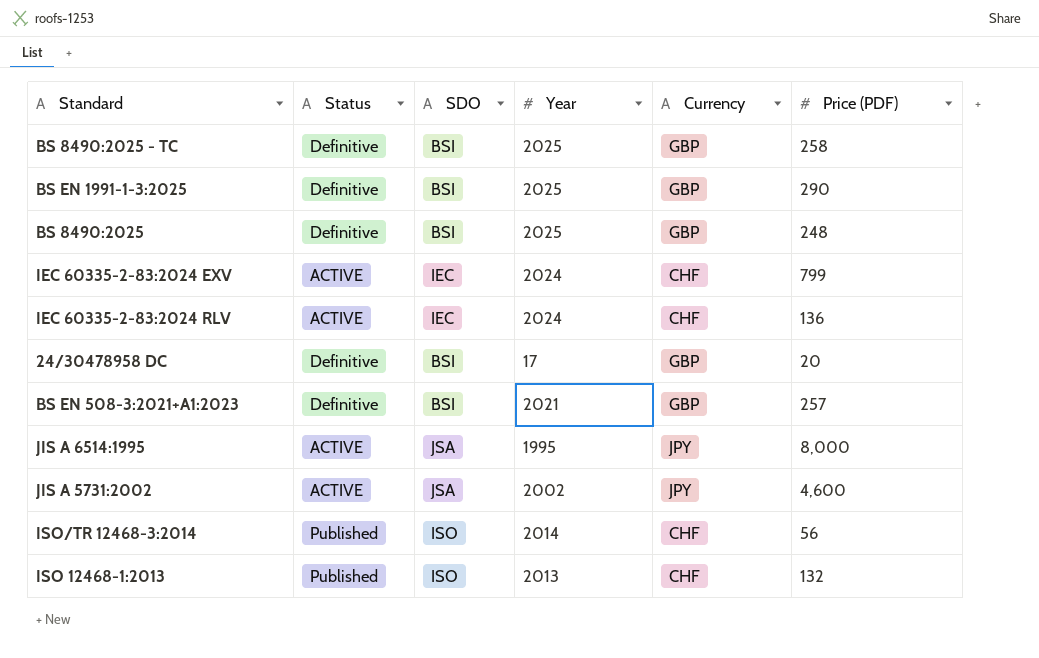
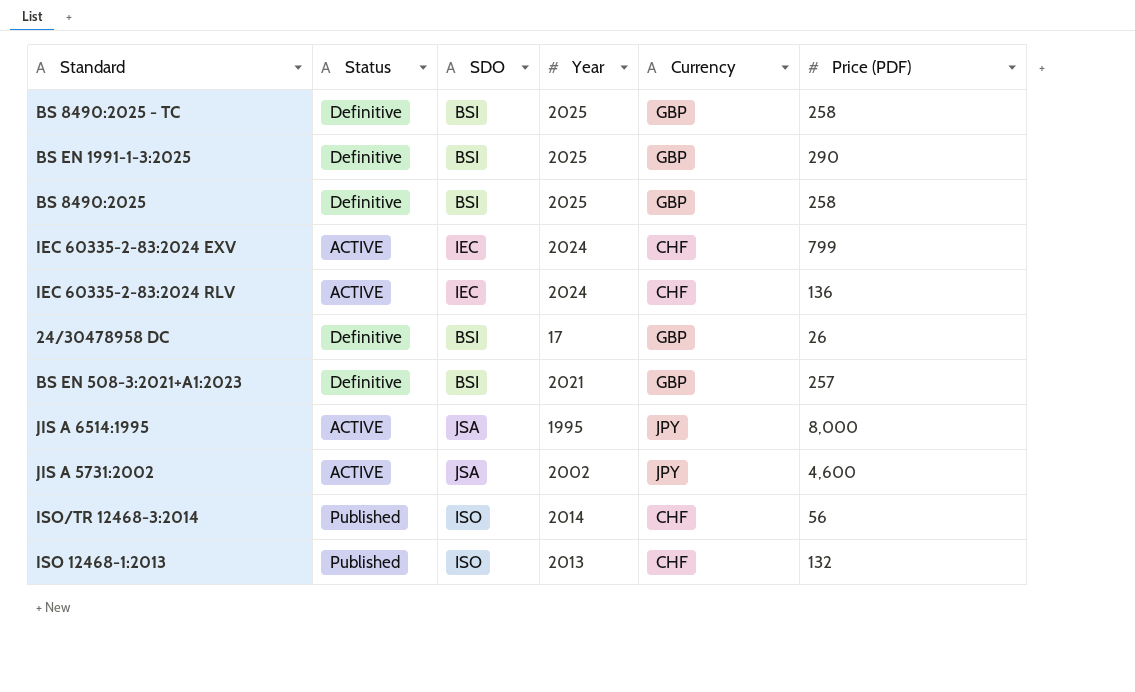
BS 8490:2025 | Price (PDF): 248 -> 258
24/30478958 DC | Price (PDF): 20 -> 26

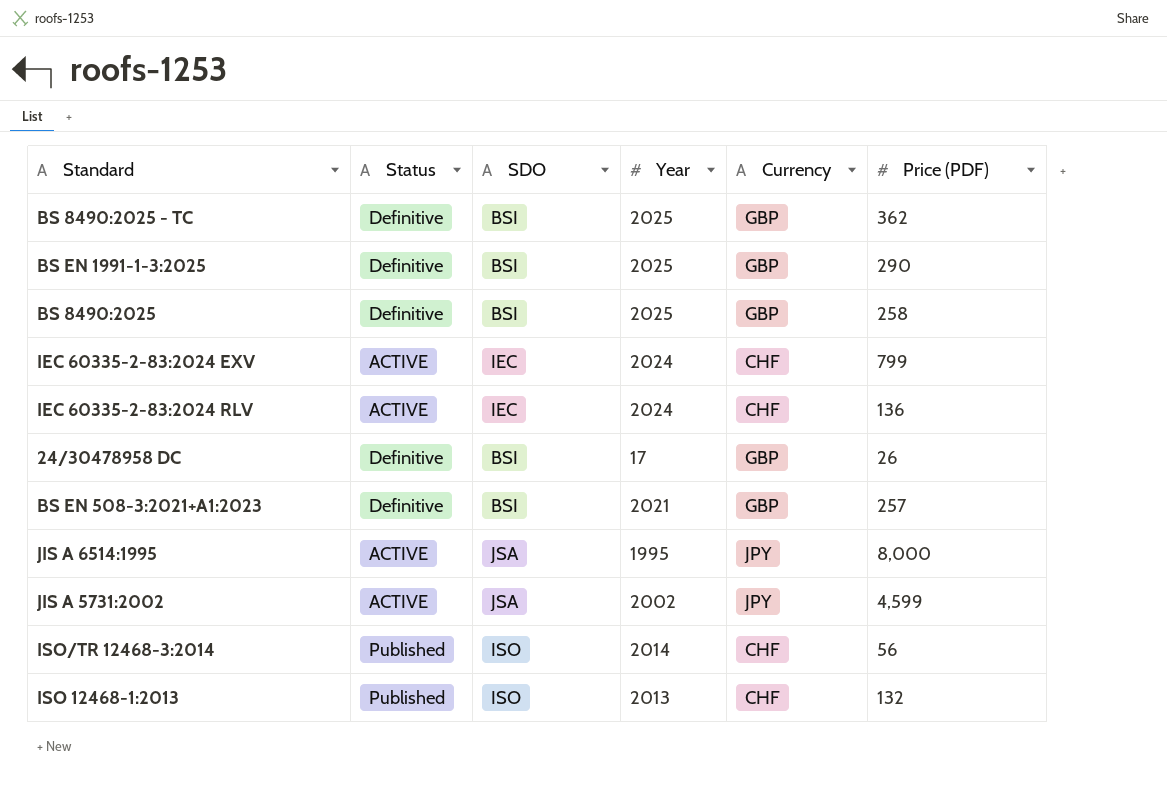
BS 8490:2025 - TC | Price (PDF): 258 -> 362
JIS A 5731:2002 | Price (PDF): 4,600 -> 4,599

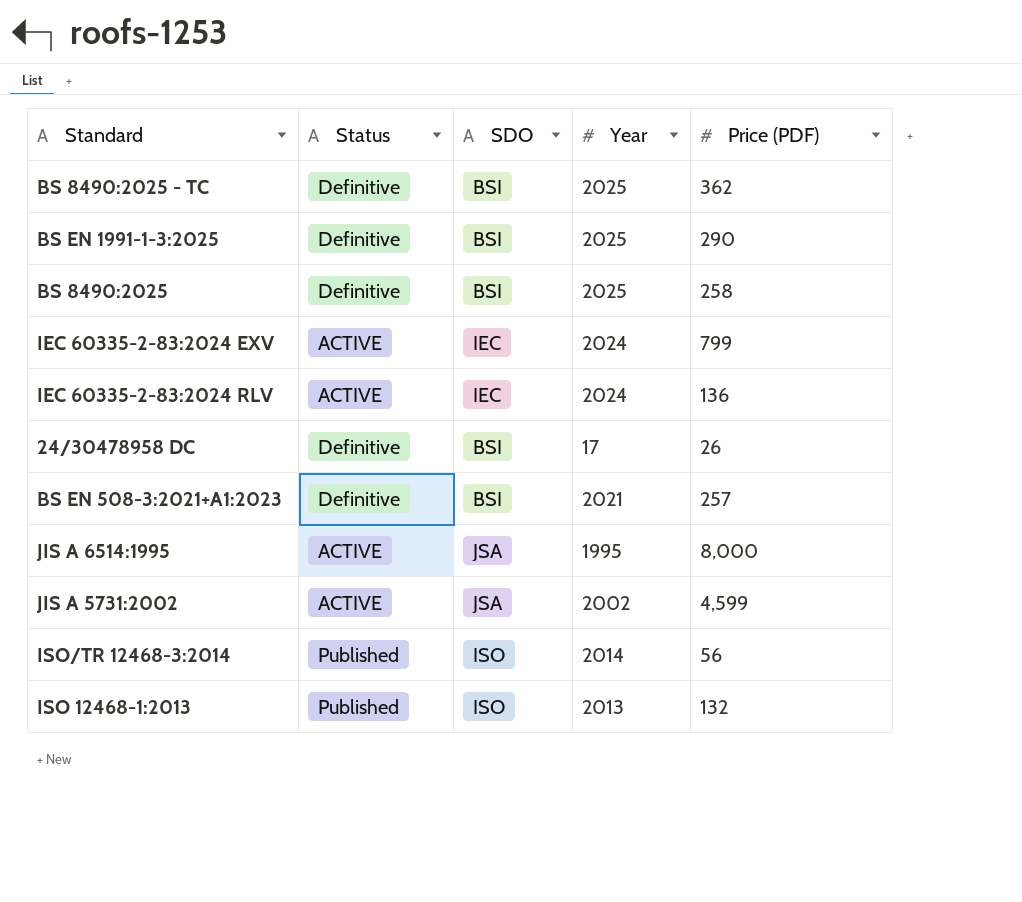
column Currency | position: 5 -> none

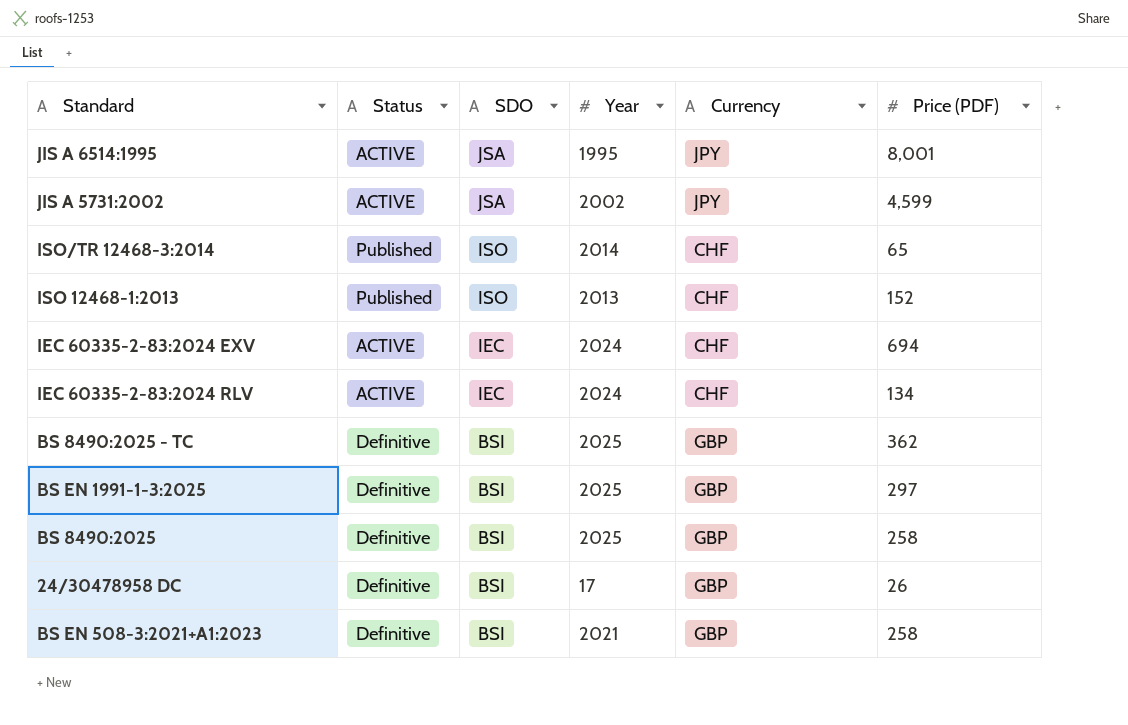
row order: none -> SDO descending
column Currency | position: none -> 5
JIS A 6514:1995 | Price (PDF): 8,000 -> 8,001
ISO/TR 12468-3:2014 | Price (PDF): 56 -> 65
ISO 12468-1:2013 | Price (PDF): 132 -> 152
IEC 60335-2-83:2024 EXV | Price (PDF): 799 -> 694
IEC 60335-2-83:2024 RLV | Price (PDF): 136 -> 134
BS EN 1991-1-3:2025 | Price (PDF): 290 -> 297
BS EN 508-3:2021+A1:2023 | Price (PDF): 257 -> 258

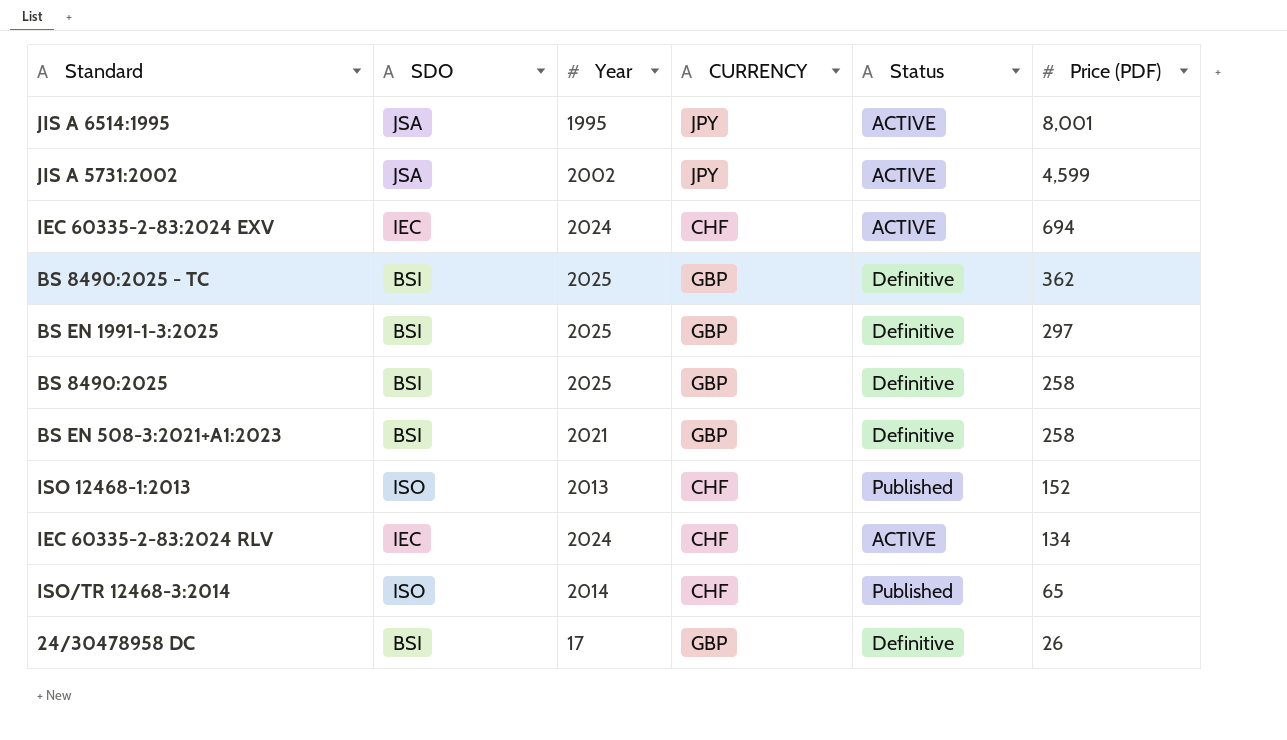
row order: SDO descending -> Price (PDF) descending
column name: Currency -> CURRENCY
column Status | position: 2 -> 5

